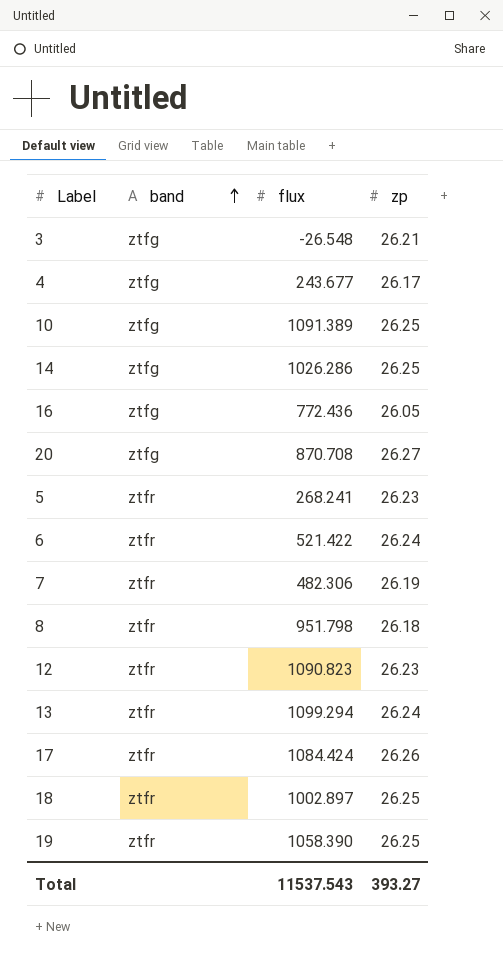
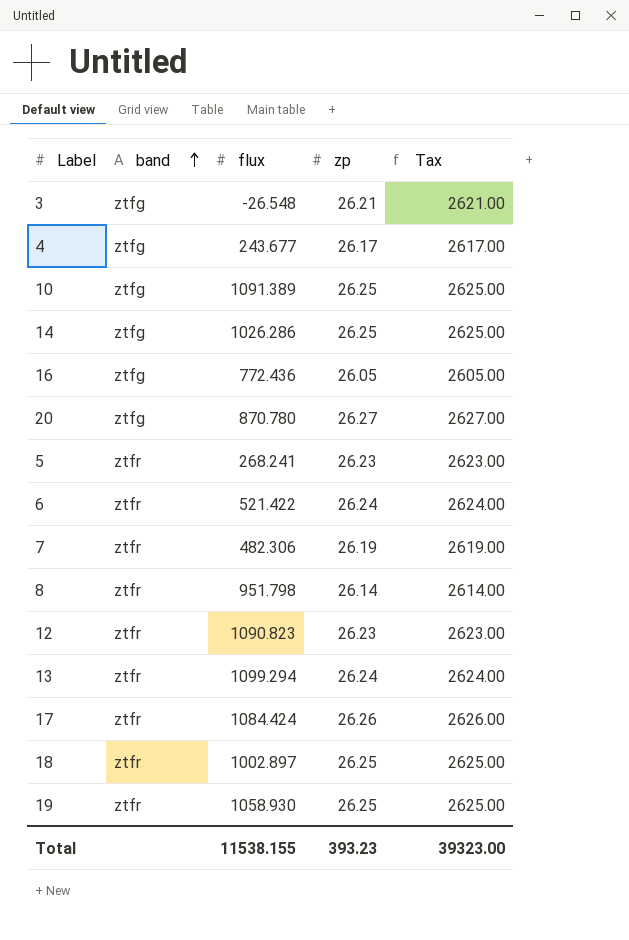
column Tax | formula: none -> [zp] * 100
20 | flux: 870.708 -> 870.780
8 | zp: 26.18 -> 26.14
19 | flux: 1058.390 -> 1058.930
Total | flux: 11537.543 -> 11538.155
Total | zp: 393.27 -> 393.23

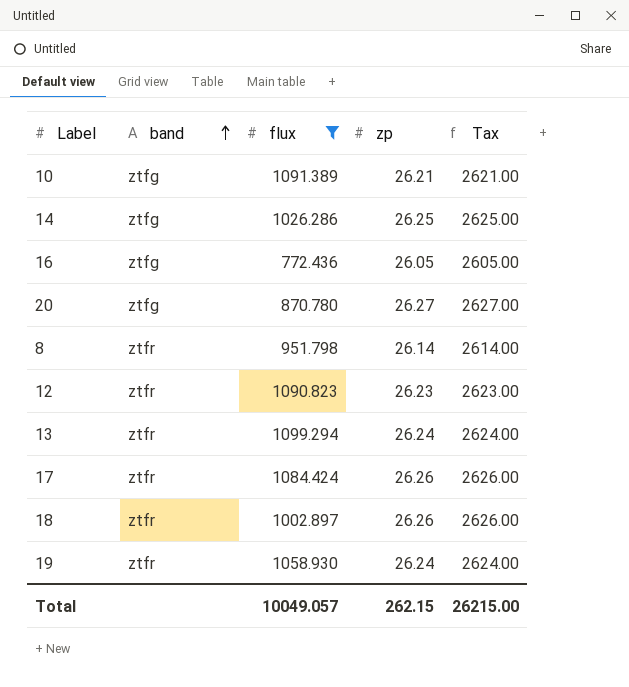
filter: none -> flux >= 772.436
10 | zp: 26.25 -> 26.21
10 | Tax: 2625.00 -> 2621.00
18 | zp: 26.25 -> 26.26
18 | Tax: 2625.00 -> 2626.00
19 | zp: 26.25 -> 26.24
19 | Tax: 2625.00 -> 2624.00
Total | flux: 11538.155 -> 10049.057
Total | zp: 393.23 -> 262.15
Total | Tax: 39323.00 -> 26215.00

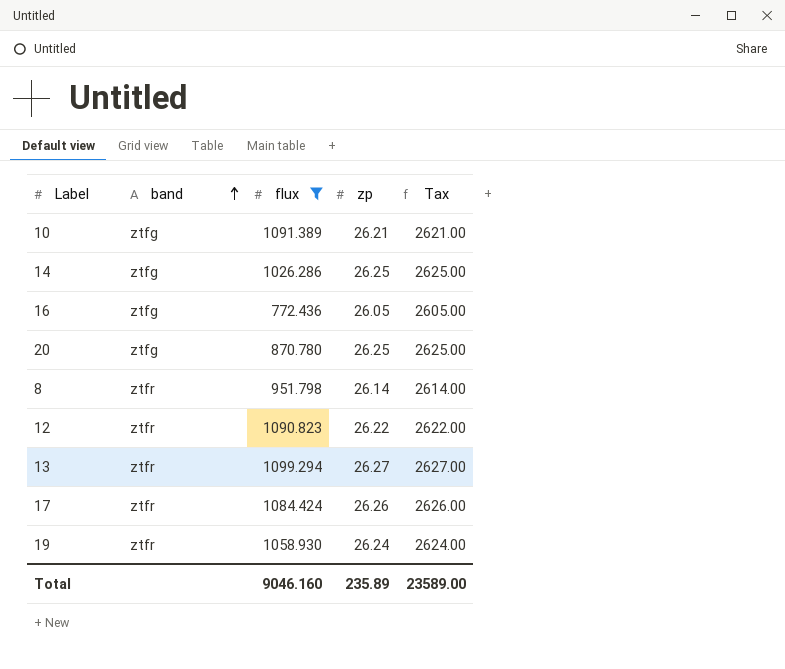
row 18: ztfr | 1002.897 | 26.26 | 2626.00 -> none
20 | zp: 26.27 -> 26.25
20 | Tax: 2627.00 -> 2625.00
12 | zp: 26.23 -> 26.22
12 | Tax: 2623.00 -> 2622.00
13 | zp: 26.24 -> 26.27
13 | Tax: 2624.00 -> 2627.00
Total | flux: 10049.057 -> 9046.160
Total | zp: 262.15 -> 235.89
Total | Tax: 26215.00 -> 23589.00

